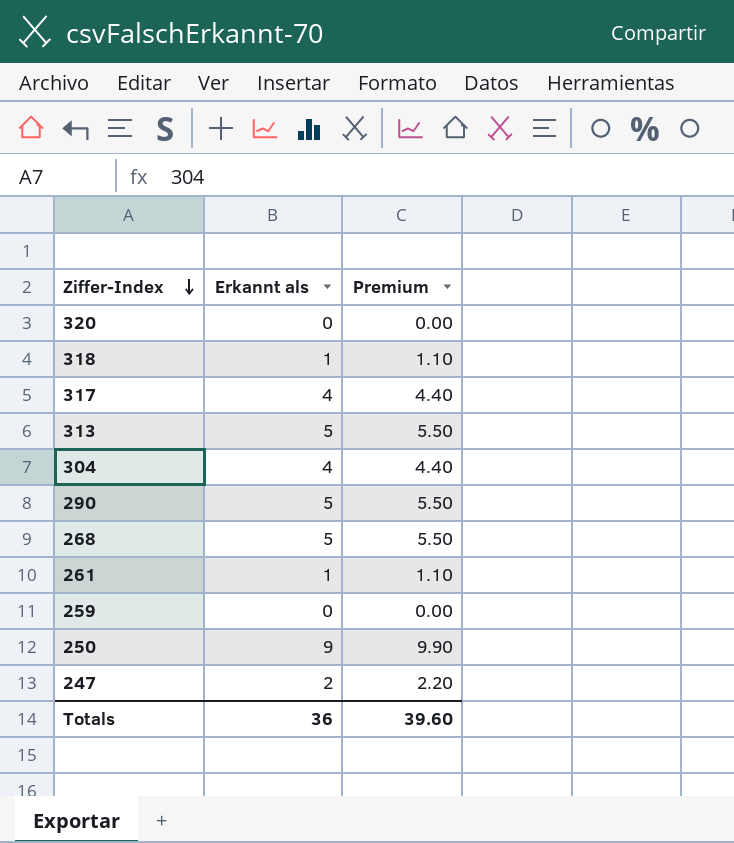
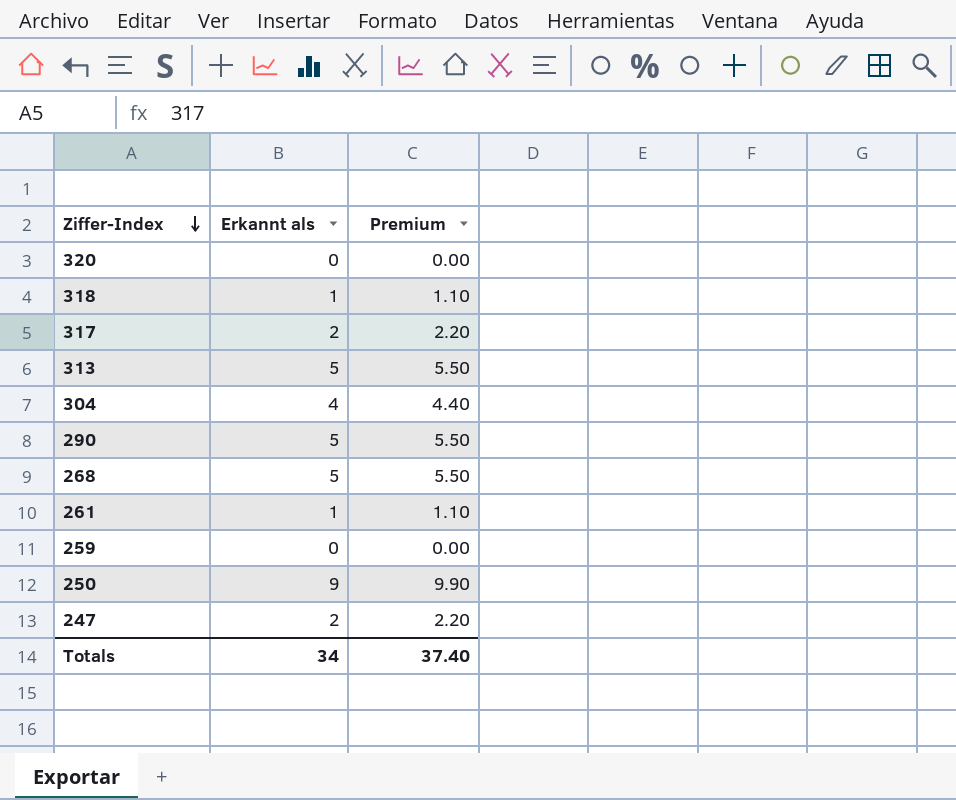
317 | Erkannt als: 4 -> 2
317 | Premium: 4.40 -> 2.20
Totals | Erkannt als: 36 -> 34
Totals | Premium: 39.60 -> 37.40

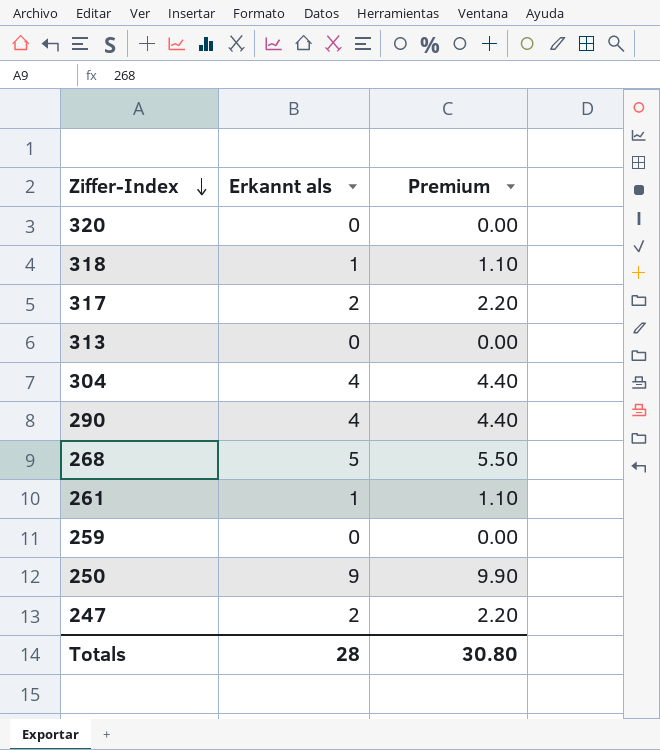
313 | Erkannt als: 5 -> 0
313 | Premium: 5.50 -> 0.00
290 | Erkannt als: 5 -> 4
290 | Premium: 5.50 -> 4.40
Totals | Erkannt als: 34 -> 28
Totals | Premium: 37.40 -> 30.80

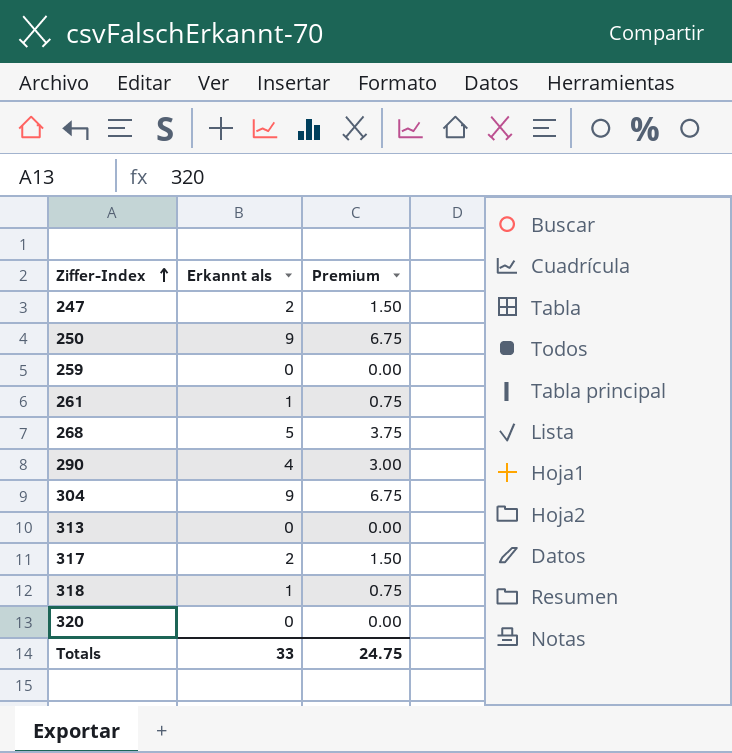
row order: Ziffer-Index descending -> Ziffer-Index ascending
column Premium | formula: [Erkannt als] * 1.1 -> [Erkannt als] * 0.75
304 | Erkannt als: 4 -> 9
Totals | Erkannt als: 28 -> 33
Totals | Premium: 30.80 -> 24.75

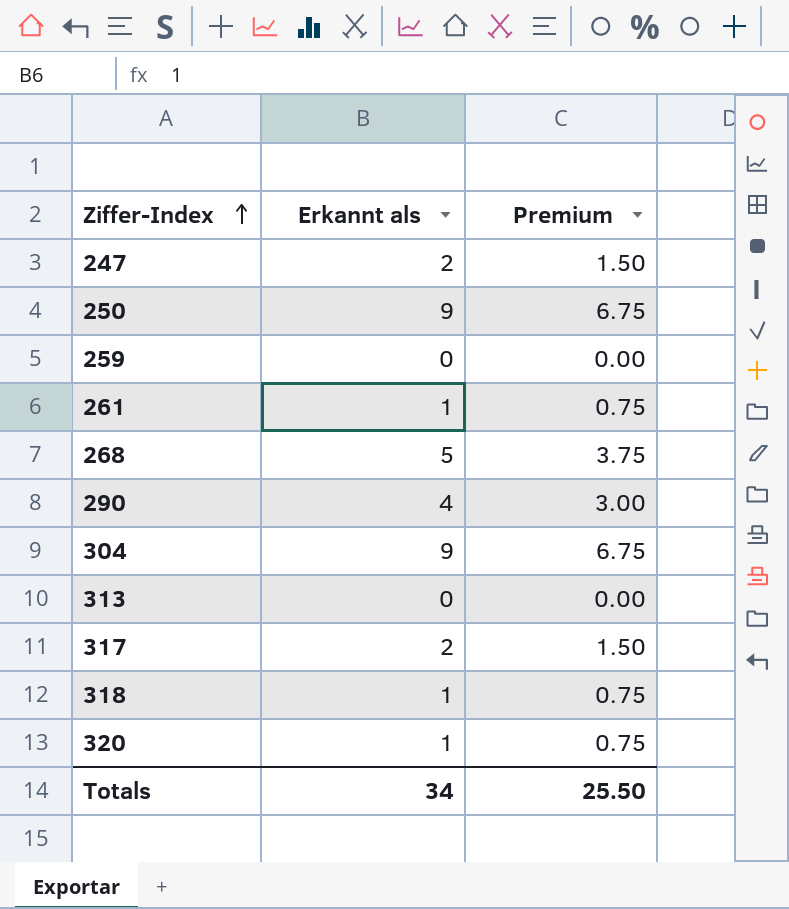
320 | Erkannt als: 0 -> 1
320 | Premium: 0.00 -> 0.75
Totals | Erkannt als: 33 -> 34
Totals | Premium: 24.75 -> 25.50

